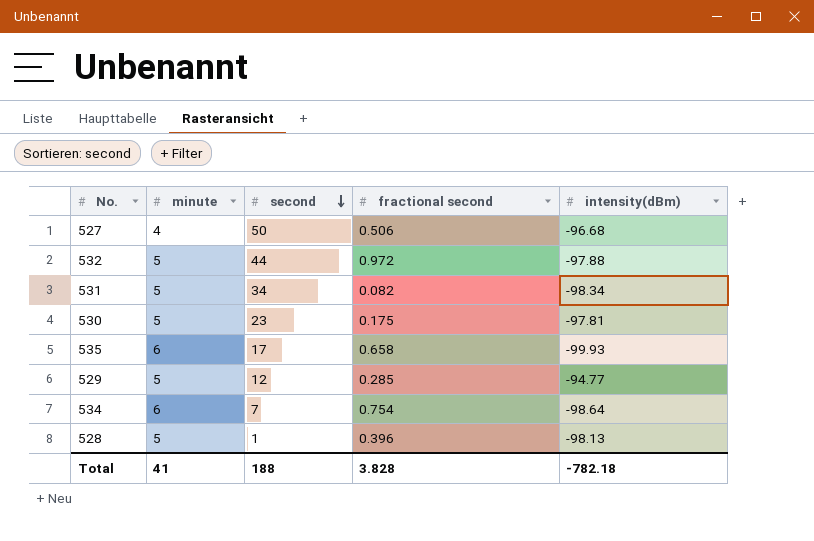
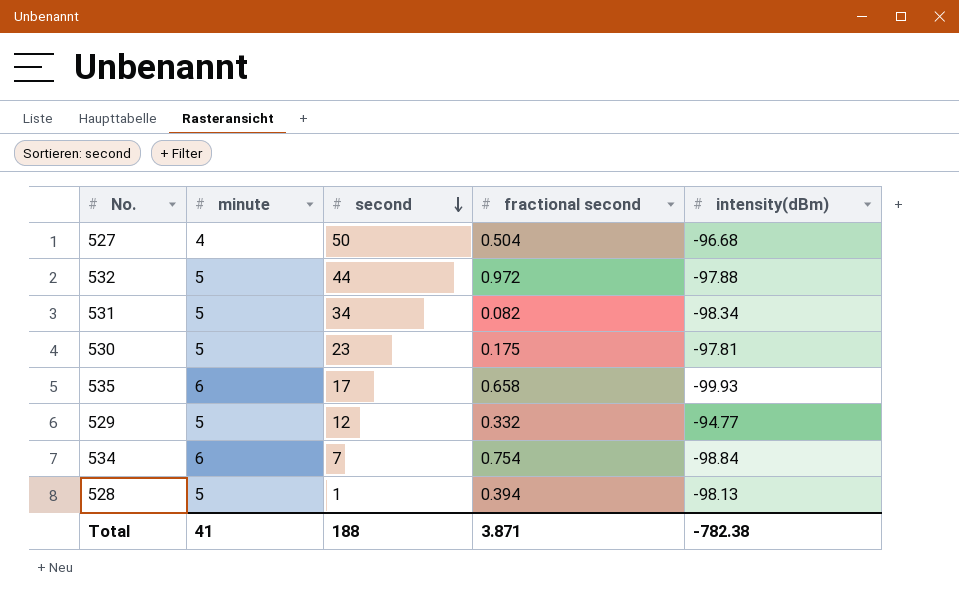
527 | fractional second: 0.506 -> 0.504
529 | fractional second: 0.285 -> 0.332
534 | intensity(dBm): -98.64 -> -98.84
528 | fractional second: 0.396 -> 0.394
Total | fractional second: 3.828 -> 3.871
Total | intensity(dBm): -782.18 -> -782.38

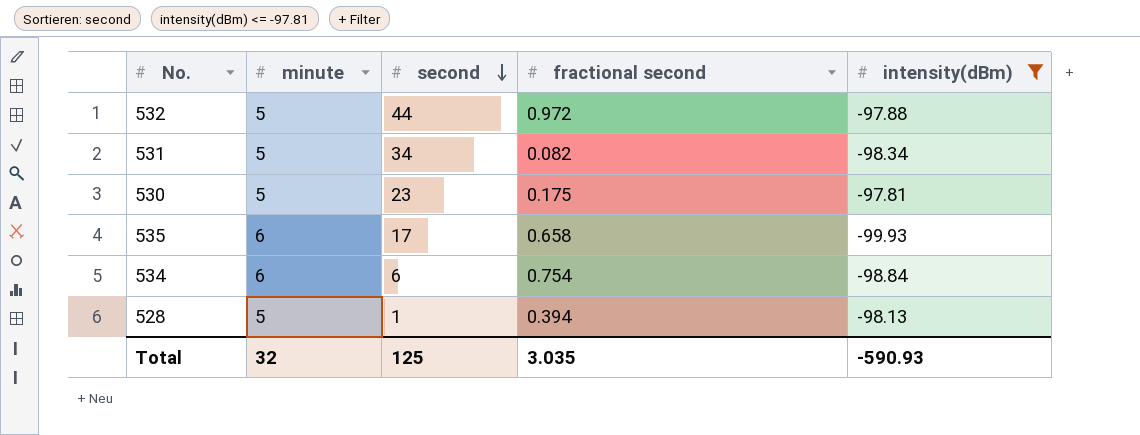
filter: none -> intensity(dBm) <= -97.81
534 | second: 7 -> 6
Total | minute: 41 -> 32
Total | second: 188 -> 125
Total | fractional second: 3.871 -> 3.035
Total | intensity(dBm): -782.38 -> -590.93

